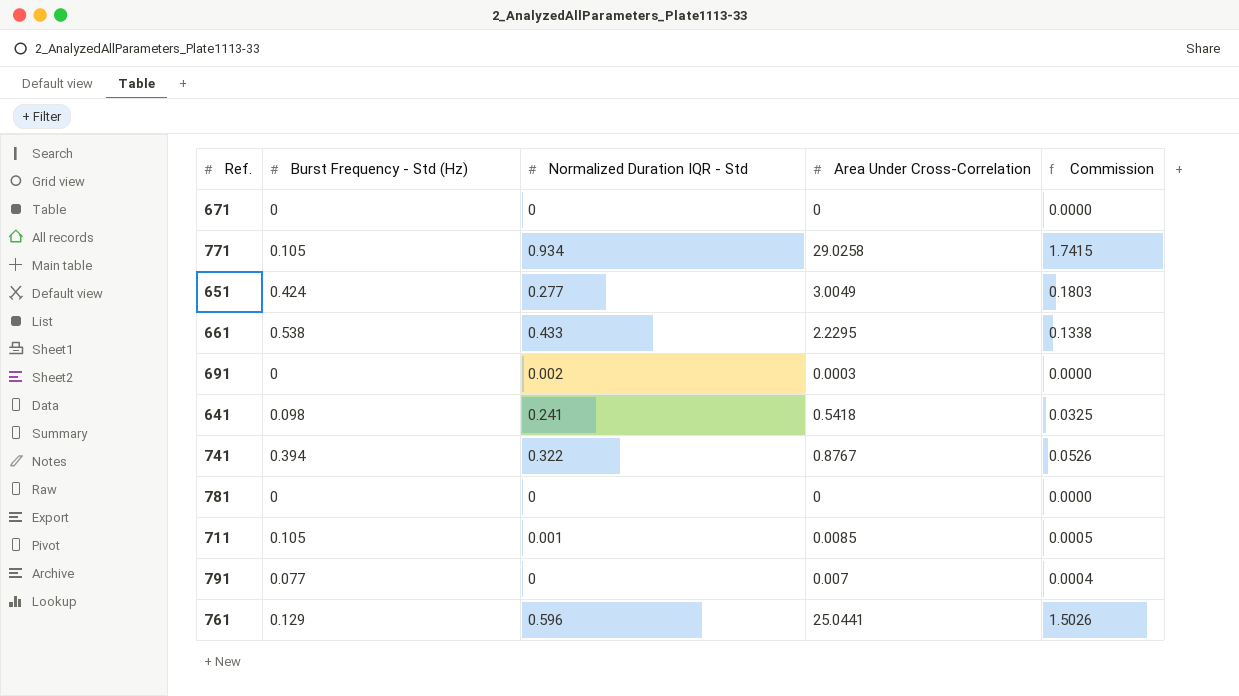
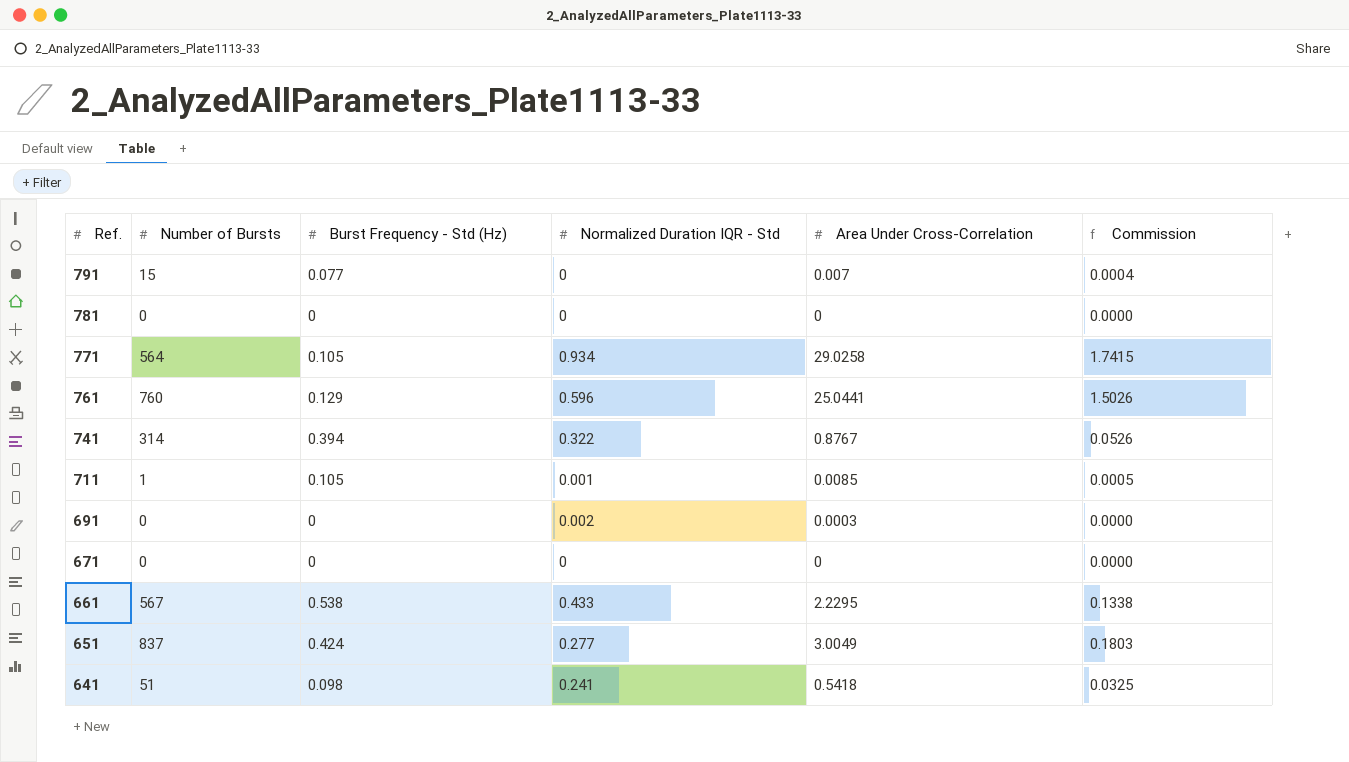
row order: none -> Ref. descending
column Number of Bursts | position: none -> 2

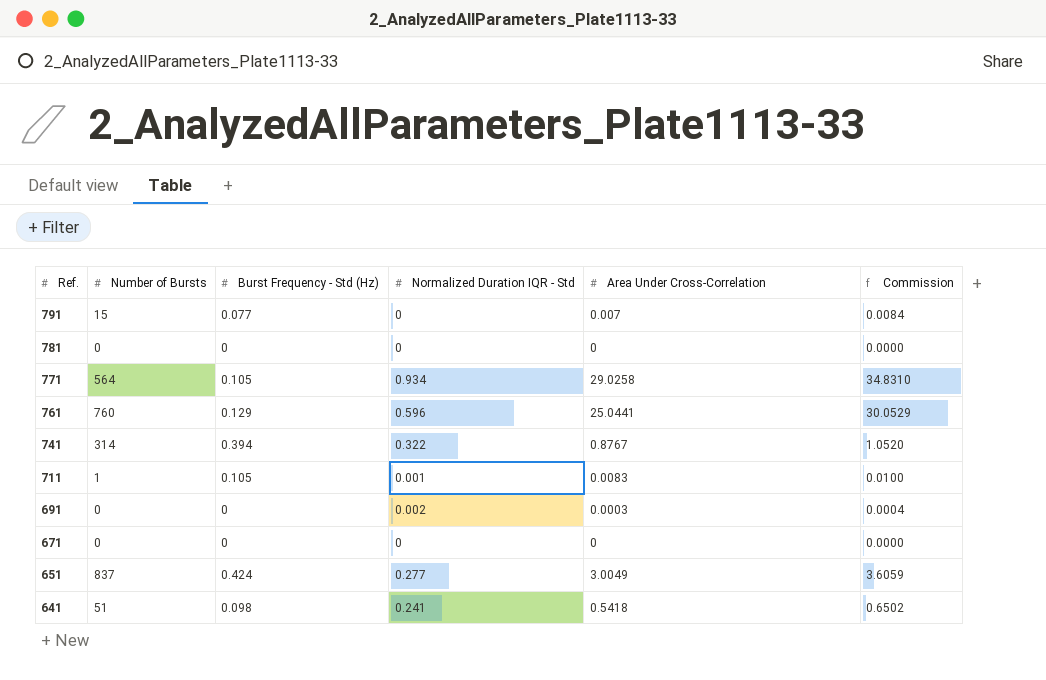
column Commission | formula: [Area Under Cross-Correlation] * 0.06 -> [Area Under Cross-Correlation] * 1.2
row 661: 567 | 0.538 | 0.433 | 2.2295 | 0.1338 -> none
711 | Area Under Cross-Correlation: 0.0085 -> 0.0083

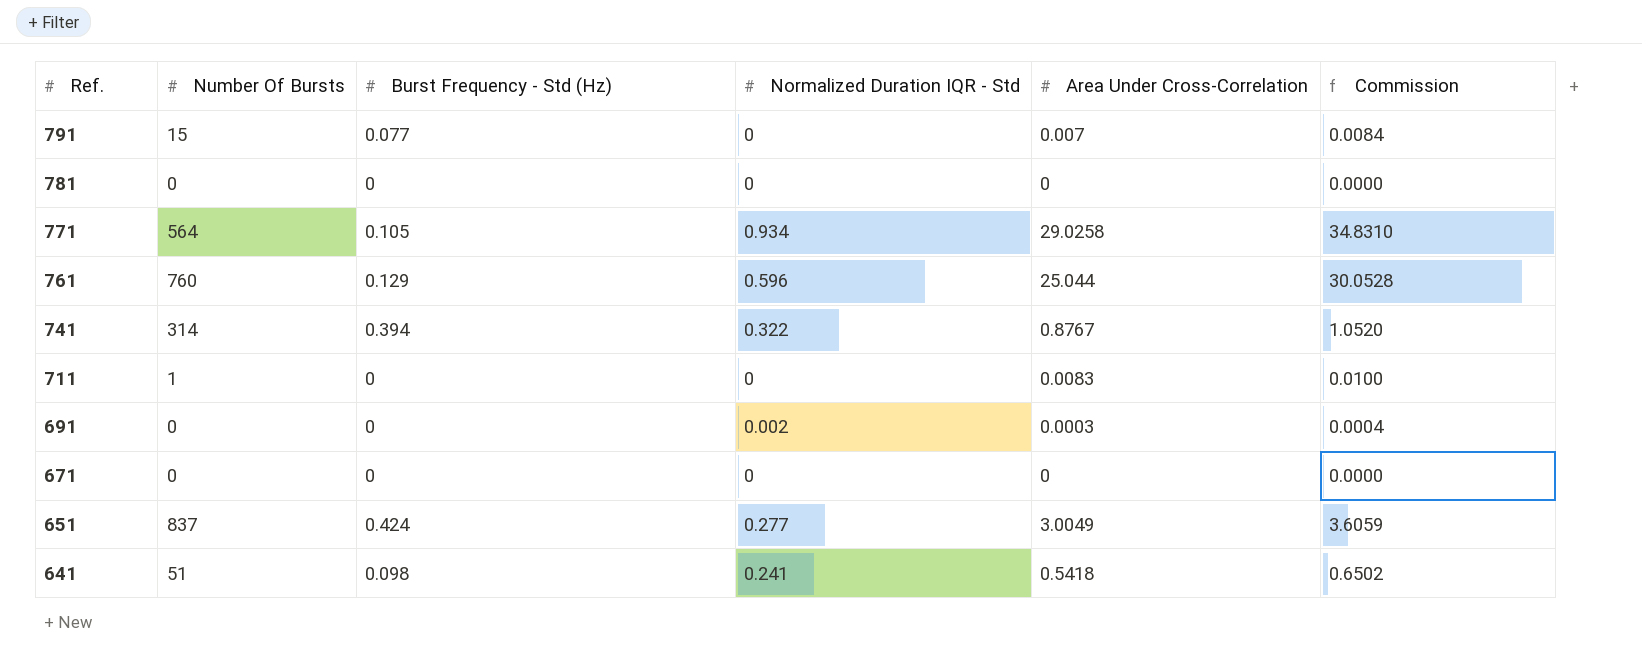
column name: Number of Bursts -> Number Of Bursts
761 | Area Under Cross-Correlation: 25.0441 -> 25.044
761 | Commission: 30.0529 -> 30.0528
711 | Burst Frequency - Std (Hz): 0.105 -> 0
711 | Normalized Duration IQR - Std: 0.001 -> 0

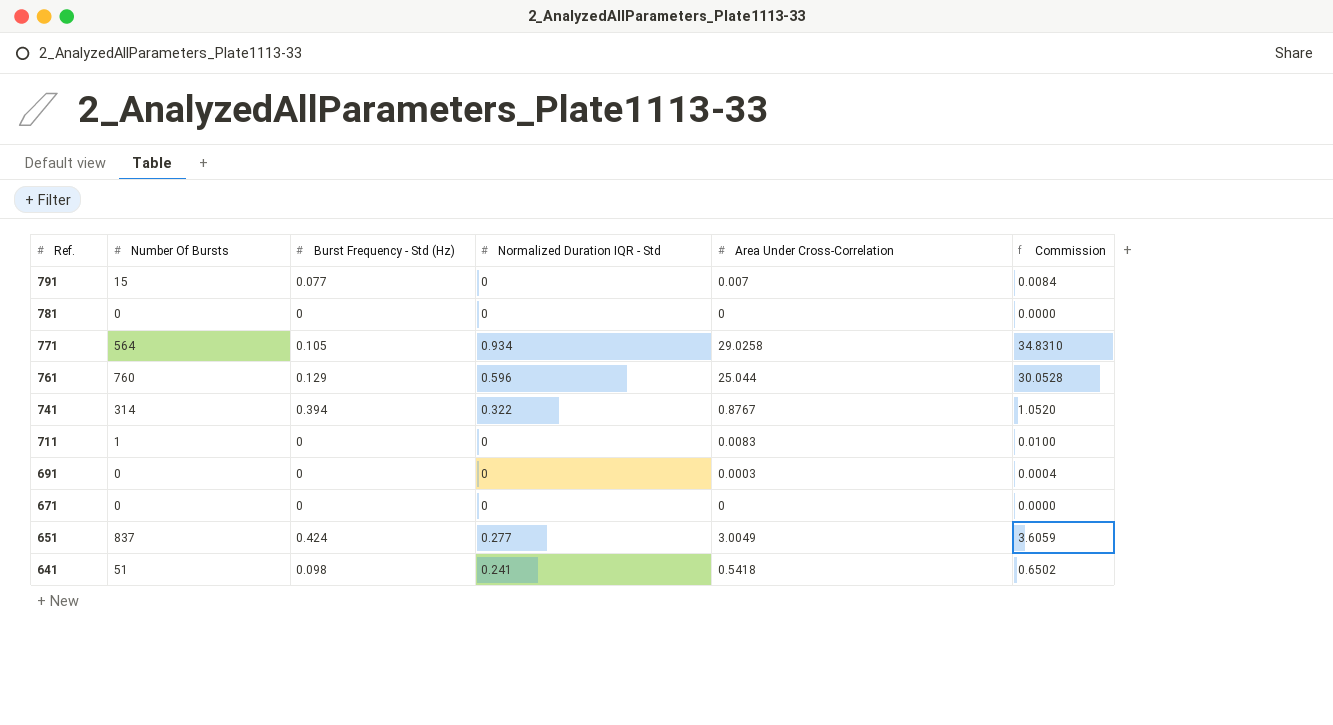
691 | Normalized Duration IQR - Std: 0.002 -> 0

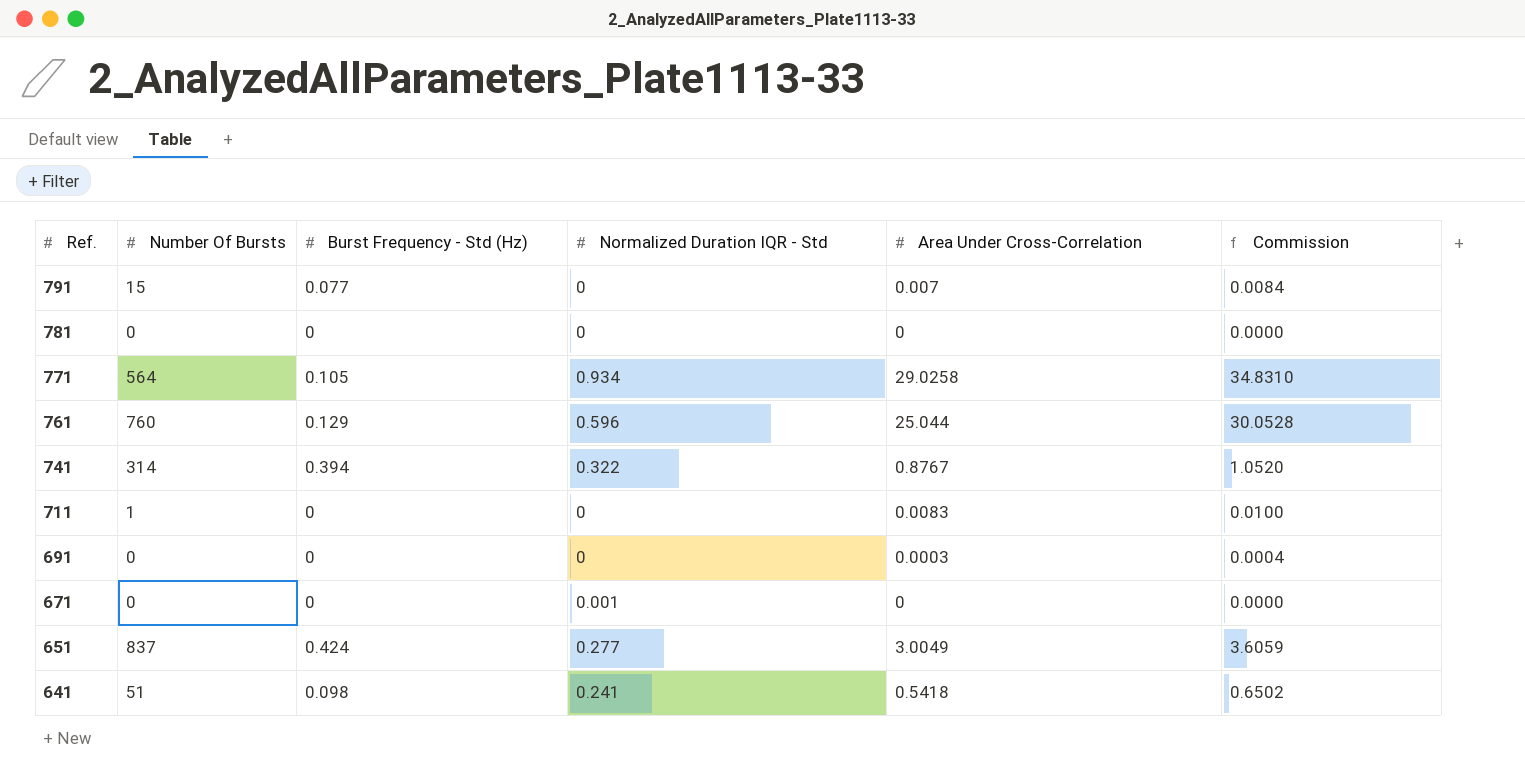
671 | Normalized Duration IQR - Std: 0 -> 0.001

